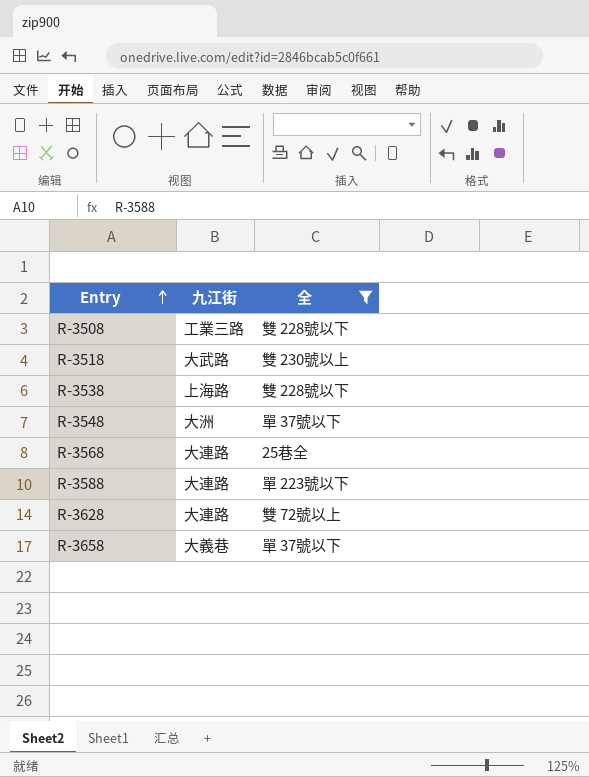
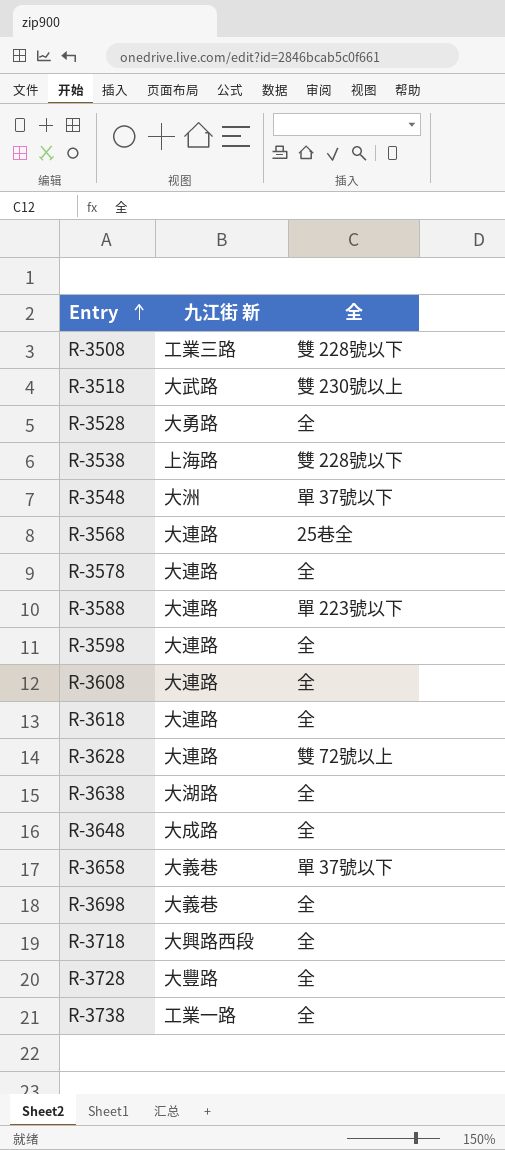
filter: 全 != 全 -> none
column name: 九江街 -> 九江街 新

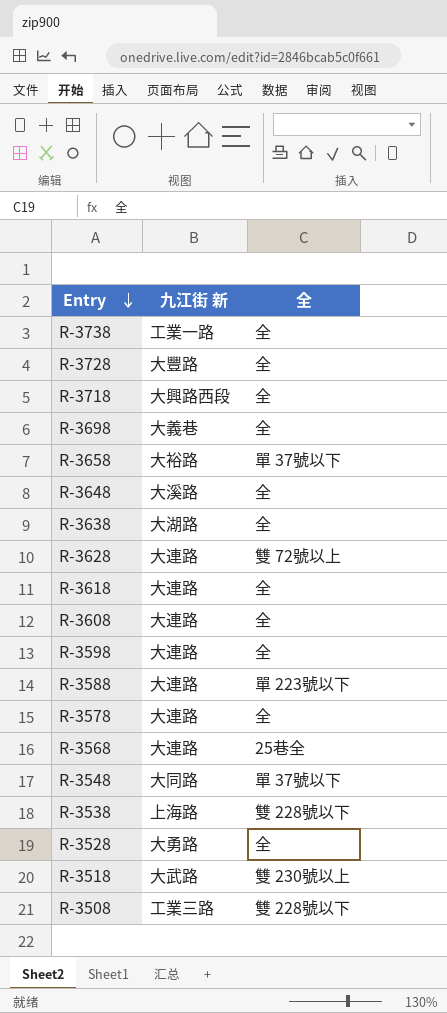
row order: Entry ascending -> Entry descending
R-3658 | 九江街 新: 大義巷 -> 大裕路
R-3648 | 九江街 新: 大成路 -> 大溪路
R-3548 | 九江街 新: 大洲 -> 大同路

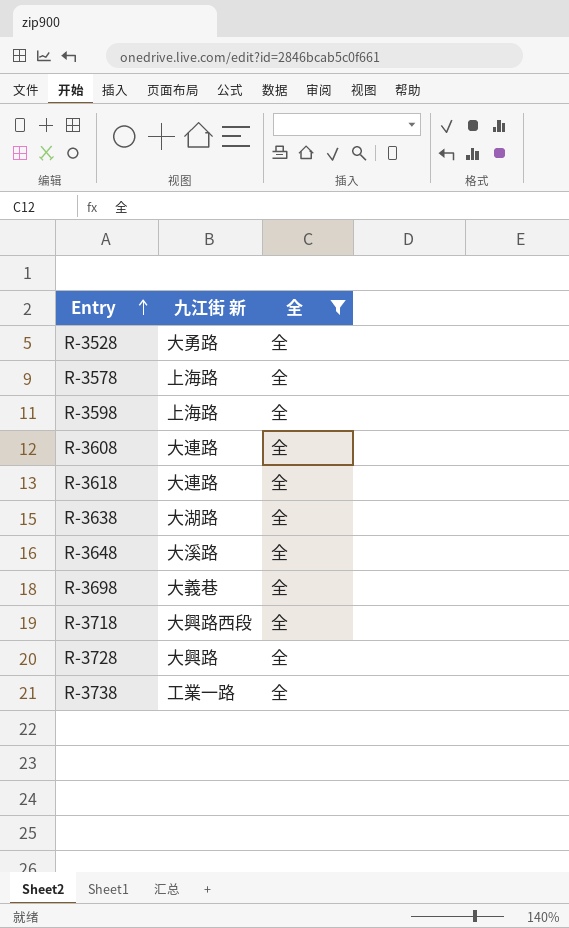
filter: none -> 全 = 全
row order: Entry descending -> Entry ascending
R-3578 | 九江街 新: 大連路 -> 上海路
R-3598 | 九江街 新: 大連路 -> 上海路
R-3728 | 九江街 新: 大豐路 -> 大興路

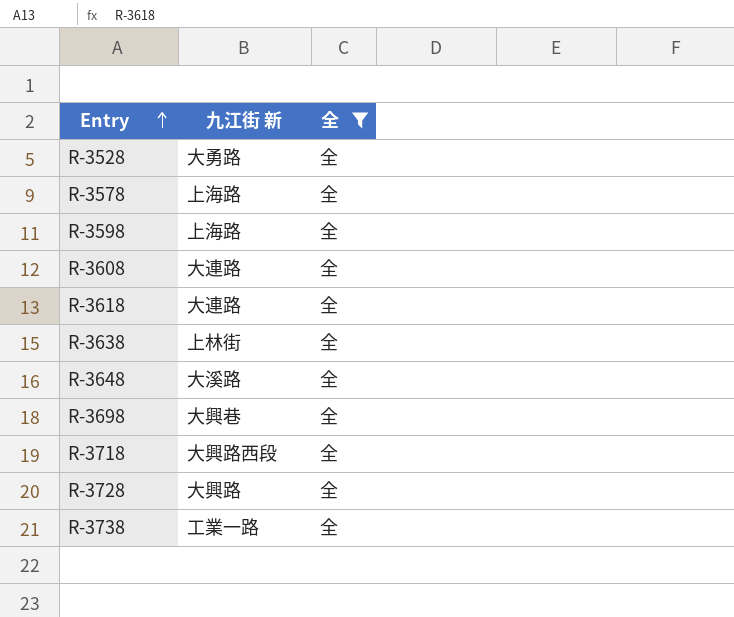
R-3638 | 九江街 新: 大湖路 -> 上林街
R-3698 | 九江街 新: 大義巷 -> 大興巷

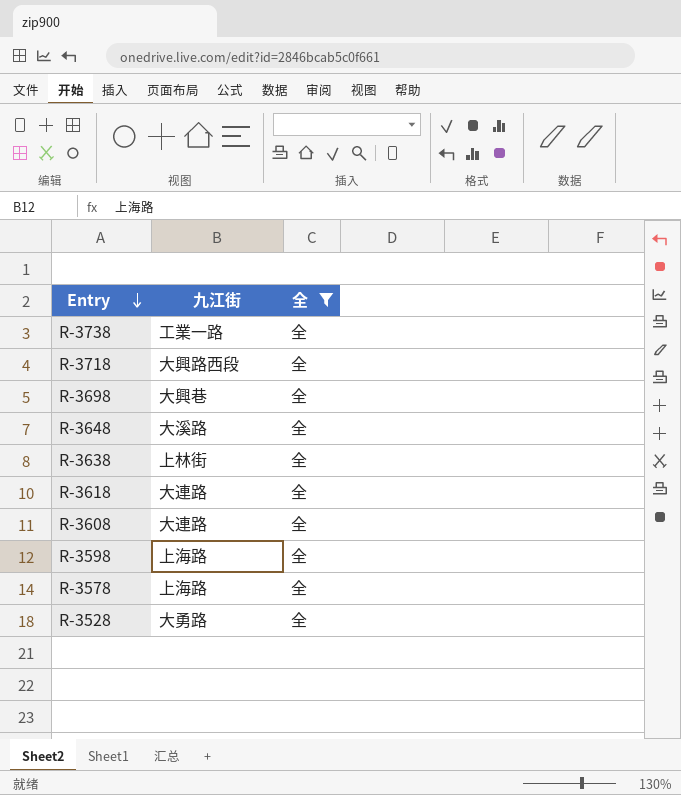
row order: Entry ascending -> Entry descending
column name: 九江街 新 -> 九江街
row R-3728: 大興路 | 全 -> none

